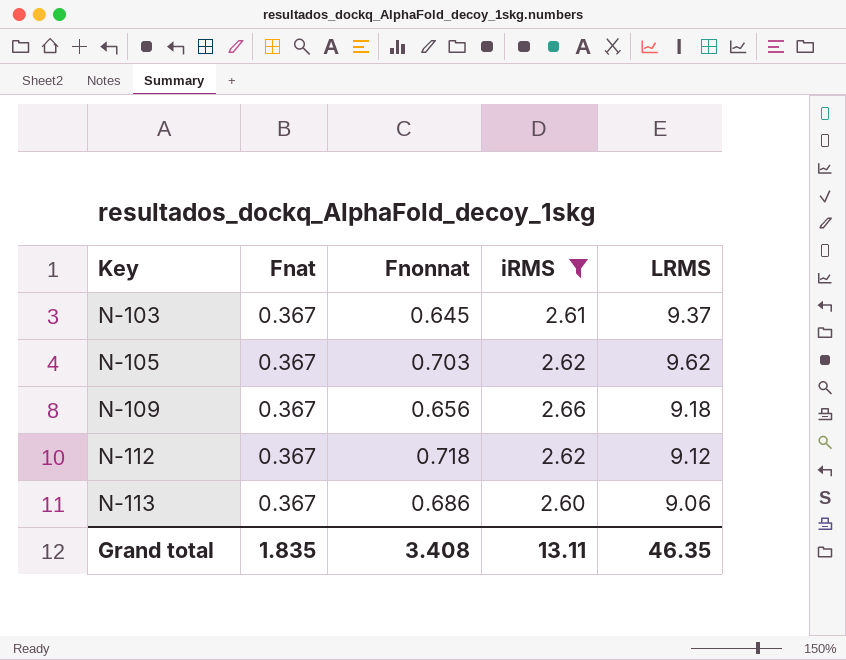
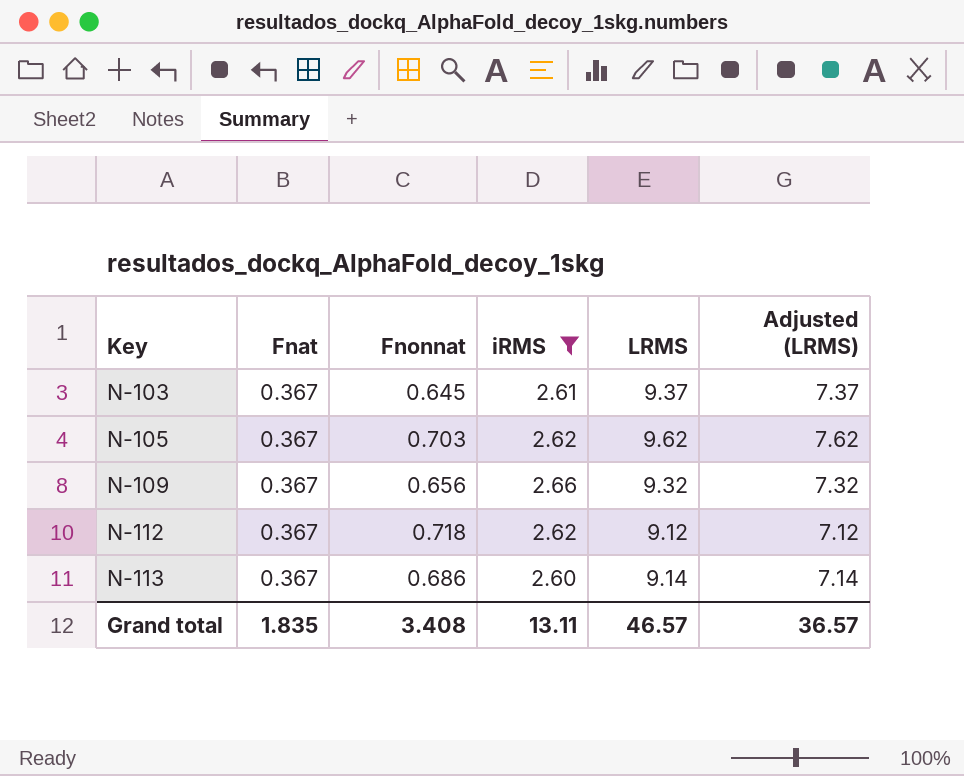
column Adjusted (LRMS) | formula: none -> [LRMS] - 2
N-109 | LRMS: 9.18 -> 9.32
N-113 | LRMS: 9.06 -> 9.14
Grand total | LRMS: 46.35 -> 46.57

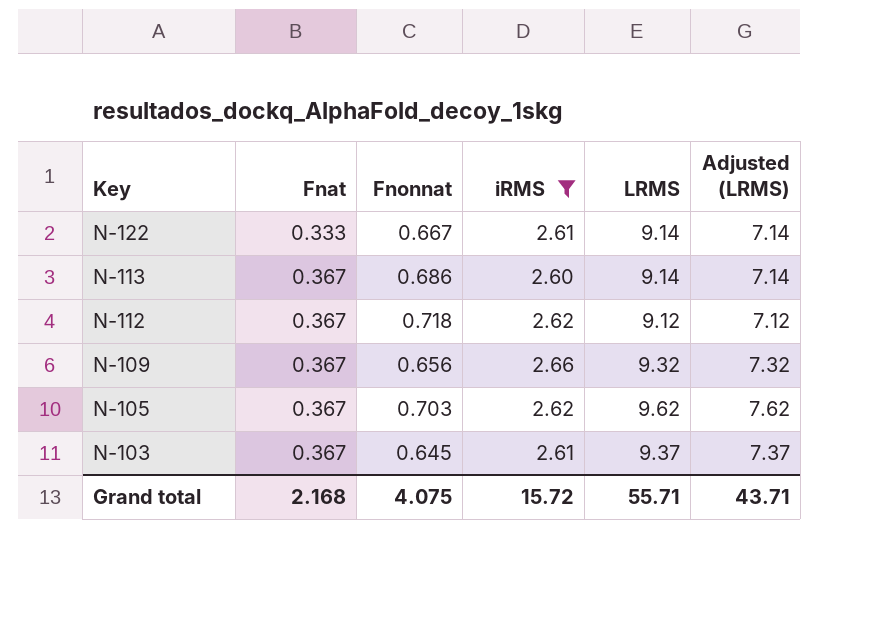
row order: Key ascending -> Key descending
row N-122: none -> 0.333 | 0.667 | 2.61 | 9.14 | 7.14
Grand total | Fnat: 1.835 -> 2.168
Grand total | Fnonnat: 3.408 -> 4.075
Grand total | iRMS: 13.11 -> 15.72
Grand total | LRMS: 46.57 -> 55.71
Grand total | Adjusted (LRMS): 36.57 -> 43.71

